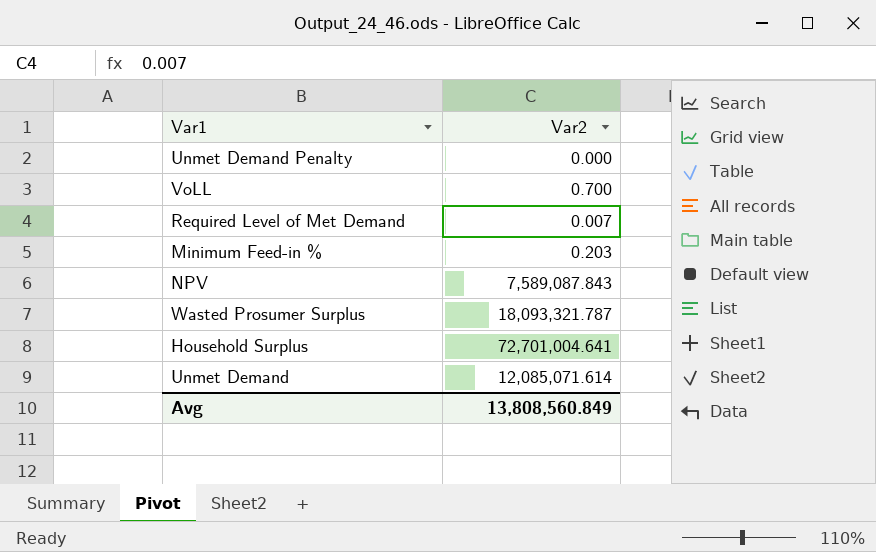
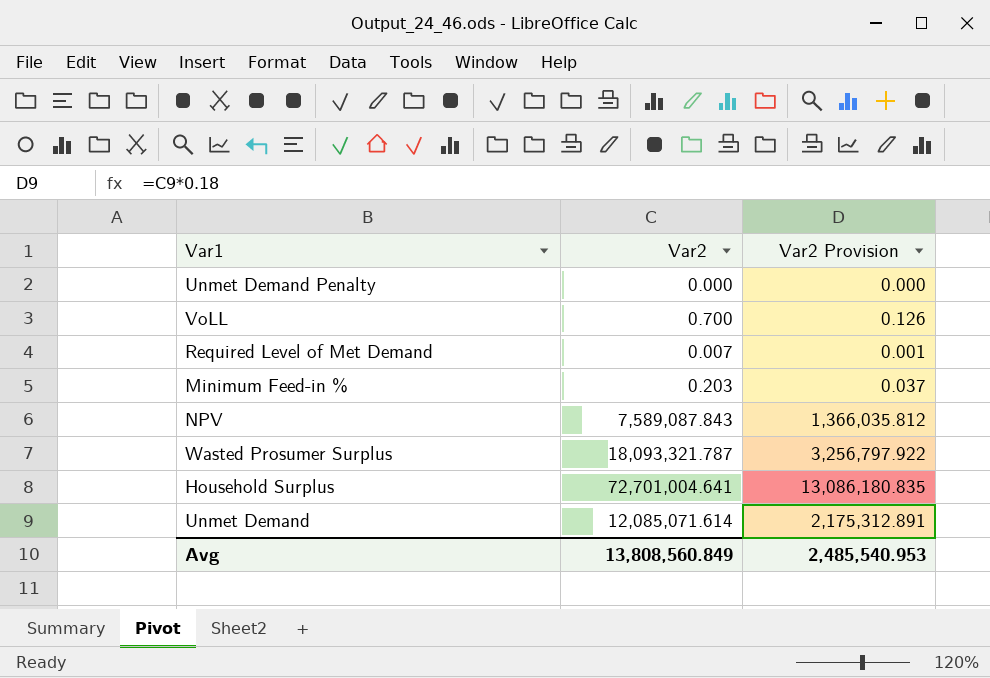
column Var2 Provision | formula: none -> [Var2] * 0.18

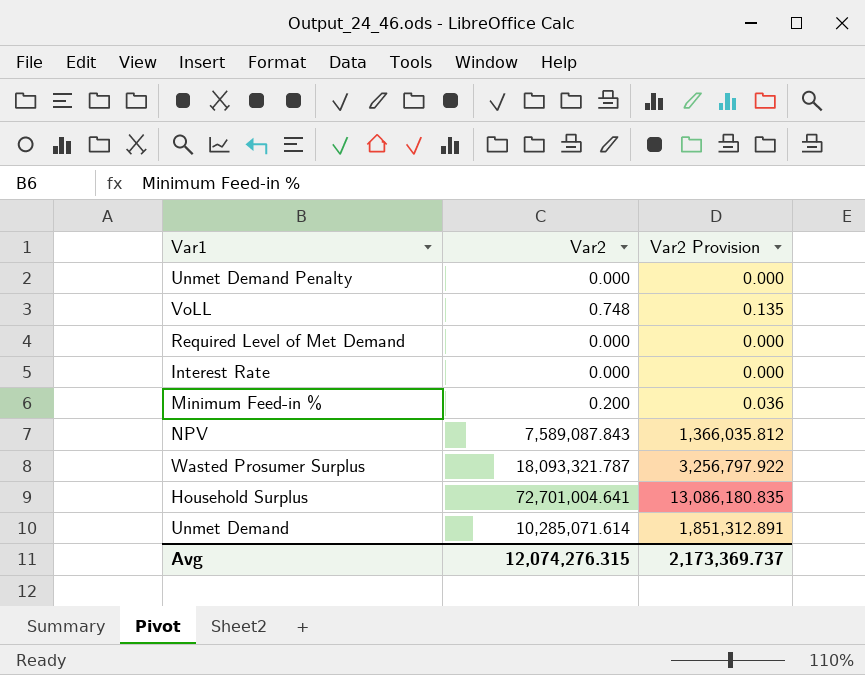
VoLL | Var2: 0.700 -> 0.748
VoLL | Var2 Provision: 0.126 -> 0.135
Required Level of Met Demand | Var2: 0.007 -> 0.000
Required Level of Met Demand | Var2 Provision: 0.001 -> 0.000
row Interest Rate: none -> 0.000 | 0.000
Minimum Feed-in % | Var2: 0.203 -> 0.200
Minimum Feed-in % | Var2 Provision: 0.037 -> 0.036
Unmet Demand | Var2: 12,085,071.614 -> 10,285,071.614
Unmet Demand | Var2 Provision: 2,175,312.891 -> 1,851,312.891
Avg | Var2: 13,808,560.849 -> 12,074,276.315
Avg | Var2 Provision: 2,485,540.953 -> 2,173,369.737

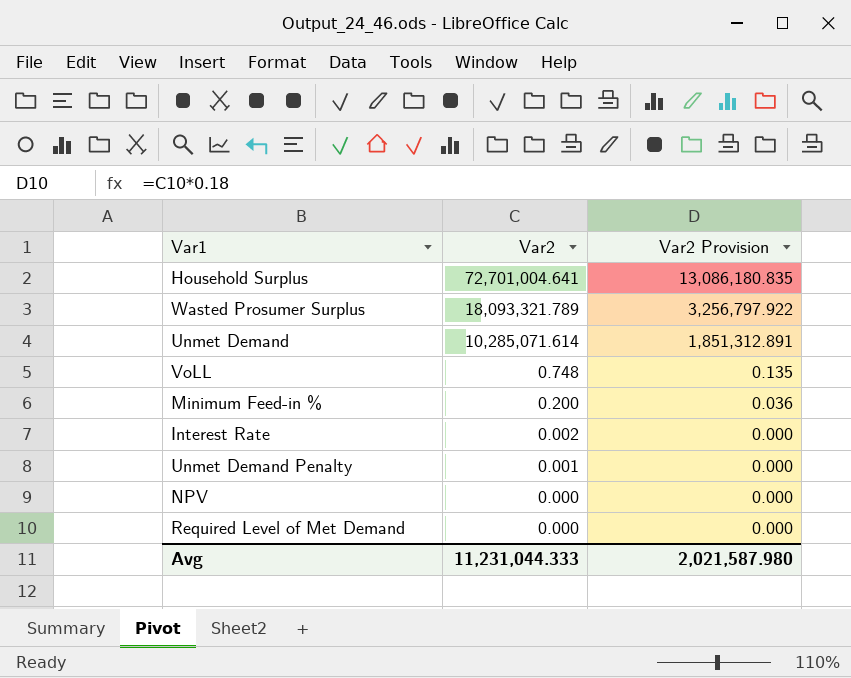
row order: none -> Var2 descending
Wasted Prosumer Surplus | Var2: 18,093,321.787 -> 18,093,321.789
Interest Rate | Var2: 0.000 -> 0.002
Unmet Demand Penalty | Var2: 0.000 -> 0.001
NPV | Var2: 7,589,087.843 -> 0.000
NPV | Var2 Provision: 1,366,035.812 -> 0.000
Avg | Var2: 12,074,276.315 -> 11,231,044.333
Avg | Var2 Provision: 2,173,369.737 -> 2,021,587.980

